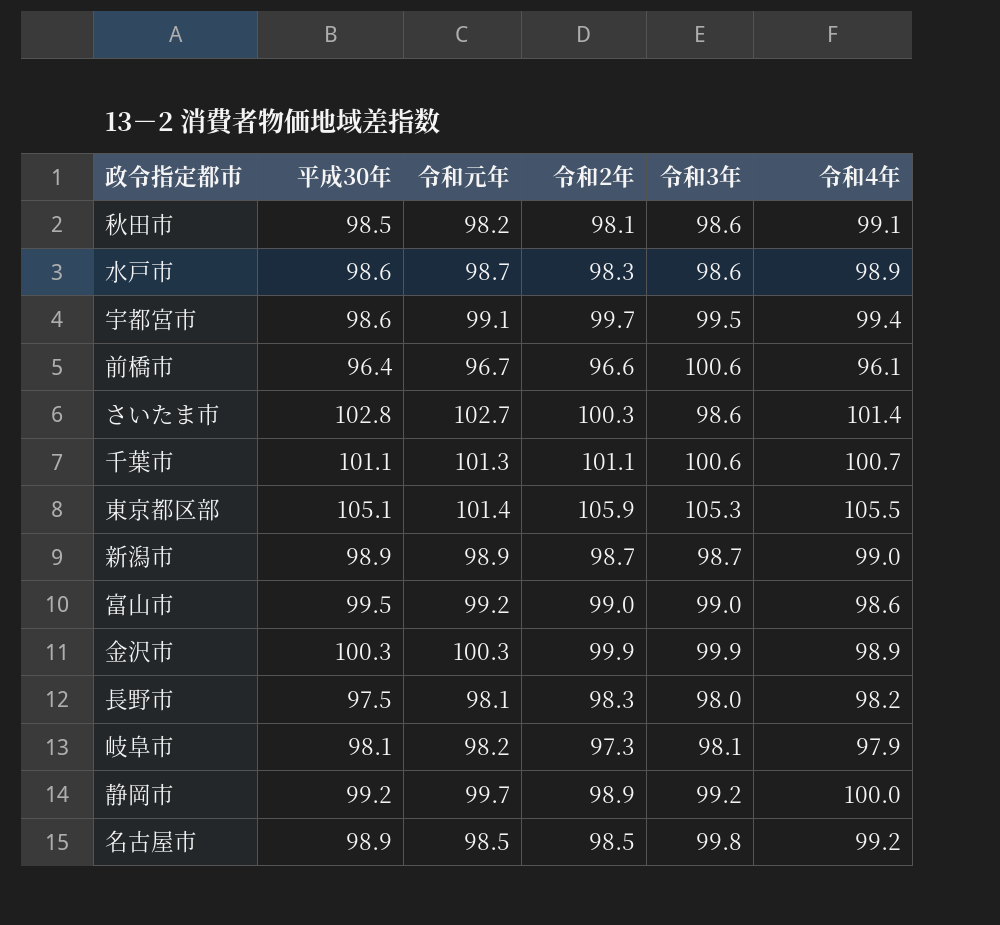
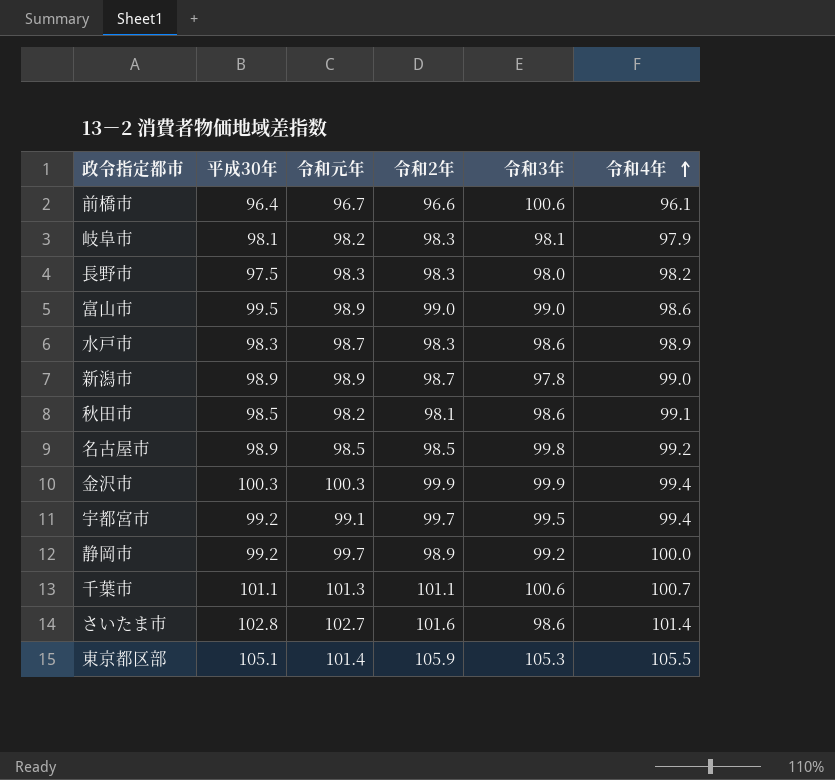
row order: none -> 令和4年 ascending
岐阜市 | 令和2年: 97.3 -> 98.3
長野市 | 令和元年: 98.1 -> 98.3
富山市 | 令和元年: 99.2 -> 98.9
水戸市 | 平成30年: 98.6 -> 98.3
新潟市 | 令和3年: 98.7 -> 97.8
金沢市 | 令和4年: 98.9 -> 99.4
宇都宮市 | 平成30年: 98.6 -> 99.2
さいたま市 | 令和2年: 100.3 -> 101.6

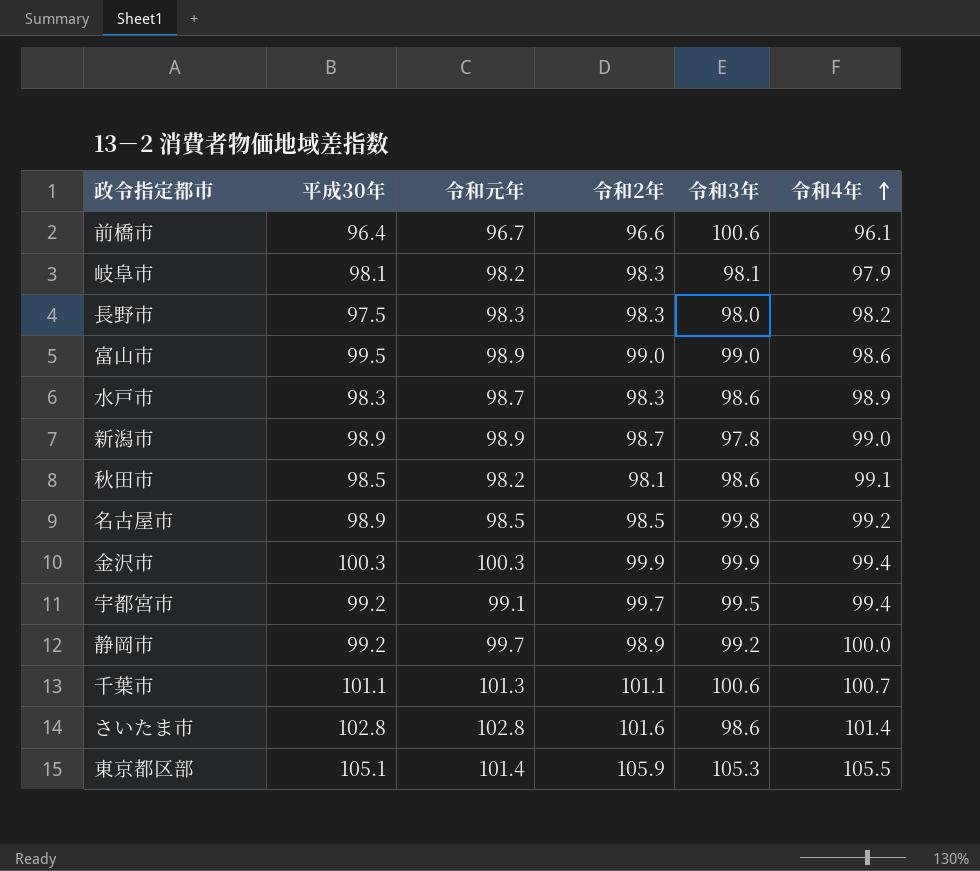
さいたま市 | 令和元年: 102.7 -> 102.8

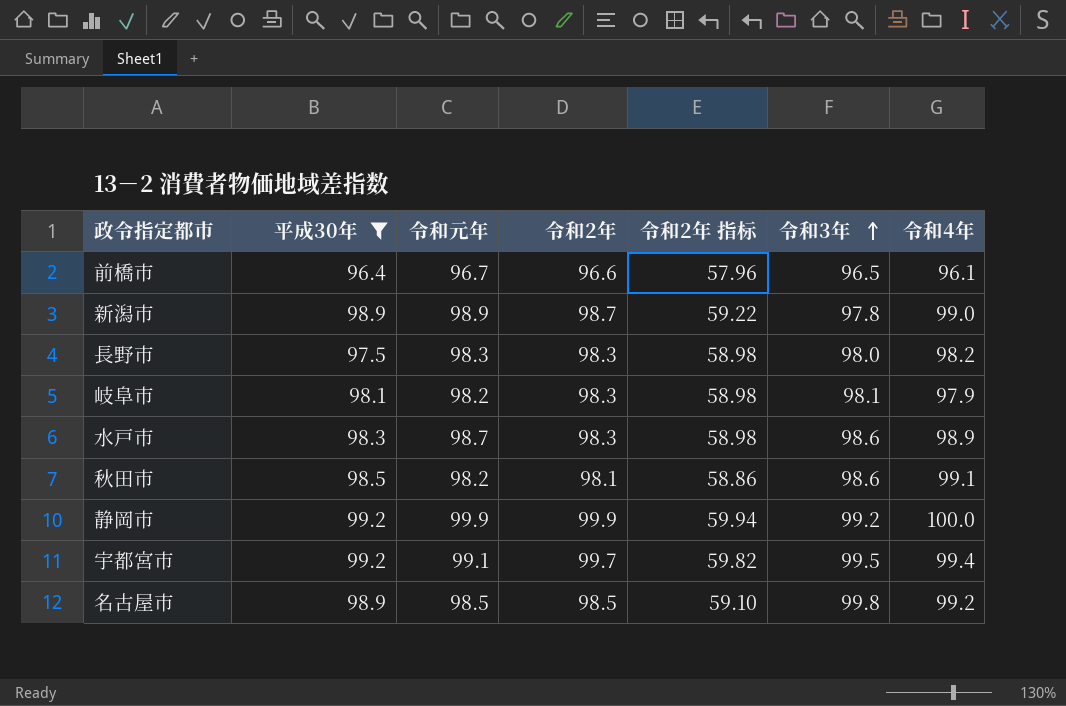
filter: none -> 平成30年 <= 99.2
row order: 令和4年 ascending -> 令和3年 ascending
column 令和2年 指标 | formula: none -> [令和2年] * 0.6
前橋市 | 令和3年: 100.6 -> 96.5
静岡市 | 令和元年: 99.7 -> 99.9
静岡市 | 令和2年: 98.9 -> 99.9

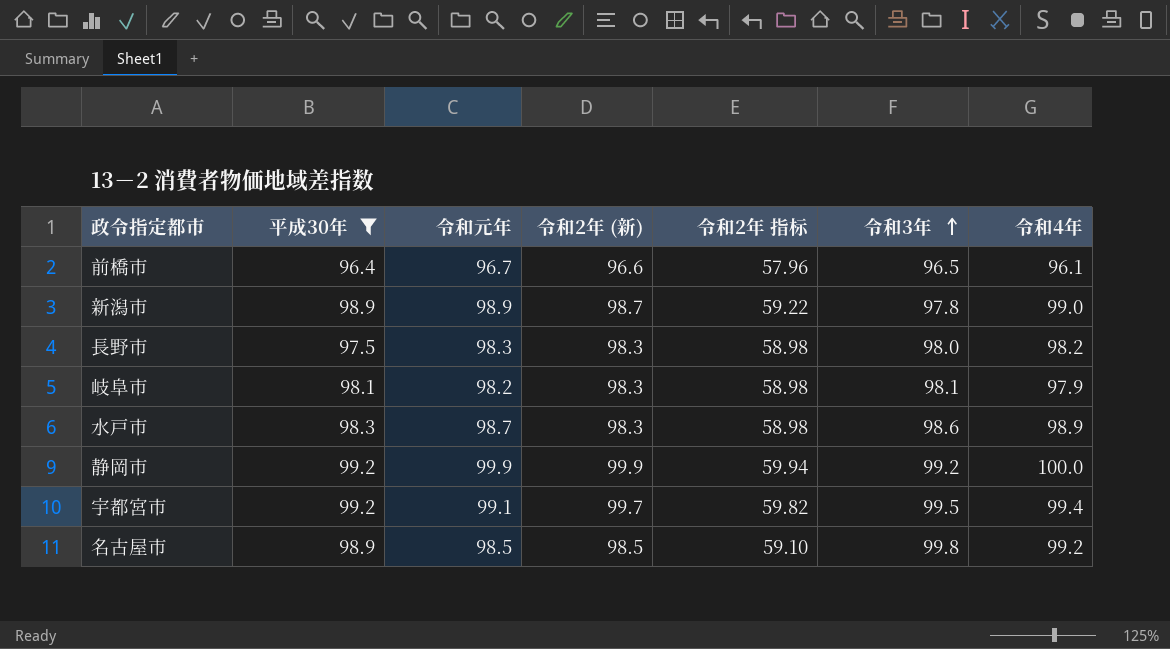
column name: 令和2年 -> 令和2年 (新)
row 秋田市: 98.5 | 98.2 | 98.1 | 58.86 | 98.6 | 99.1 -> none

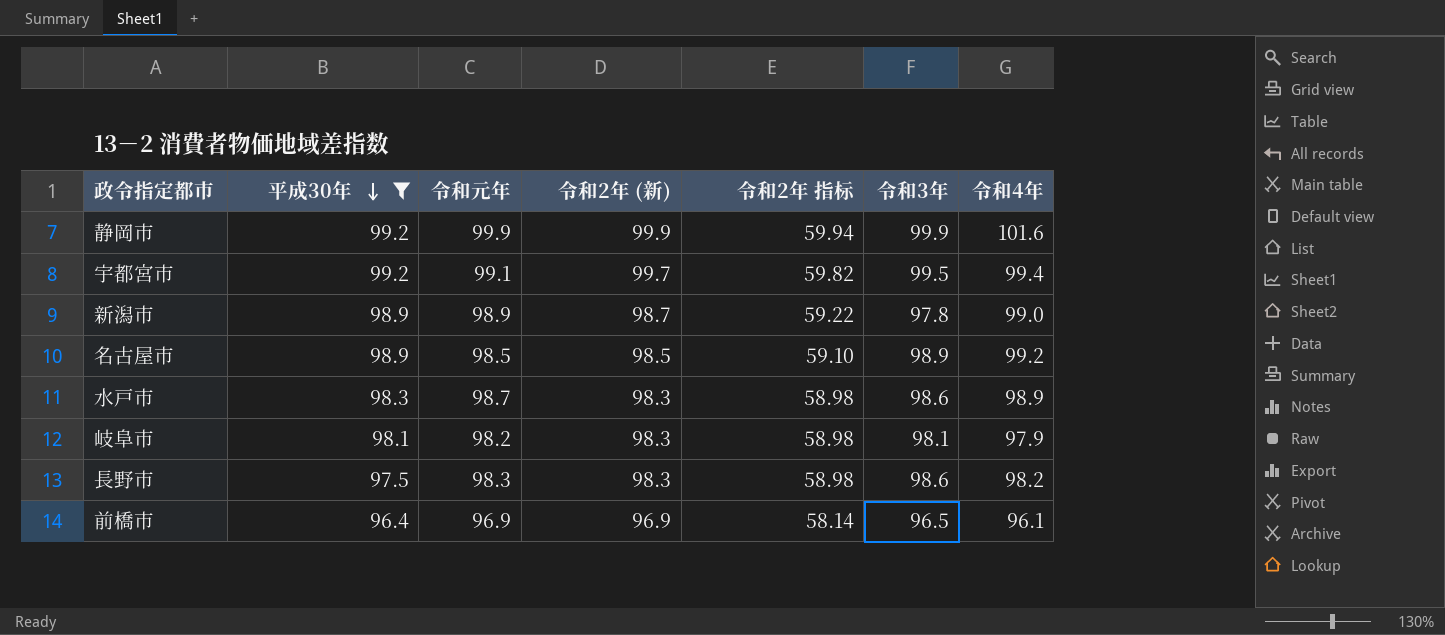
row order: 令和3年 ascending -> 平成30年 descending
静岡市 | 令和3年: 99.2 -> 99.9
静岡市 | 令和4年: 100.0 -> 101.6
名古屋市 | 令和3年: 99.8 -> 98.9
長野市 | 令和3年: 98.0 -> 98.6
前橋市 | 令和元年: 96.7 -> 96.9
前橋市 | 令和2年 (新): 96.6 -> 96.9
前橋市 | 令和2年 指标: 57.96 -> 58.14

